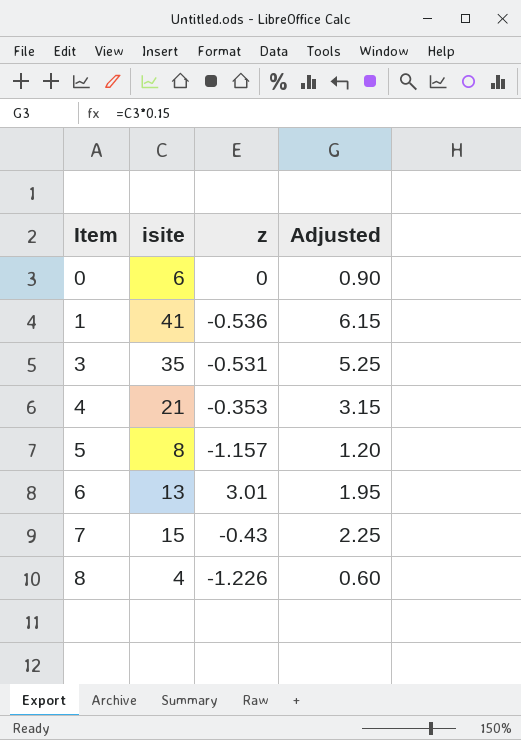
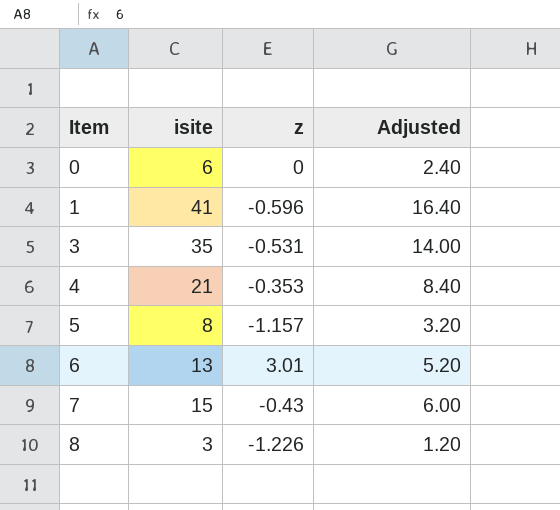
column Adjusted | formula: [isite] * 0.15 -> [isite] * 0.4
1 | z: -0.536 -> -0.596
8 | isite: 4 -> 3

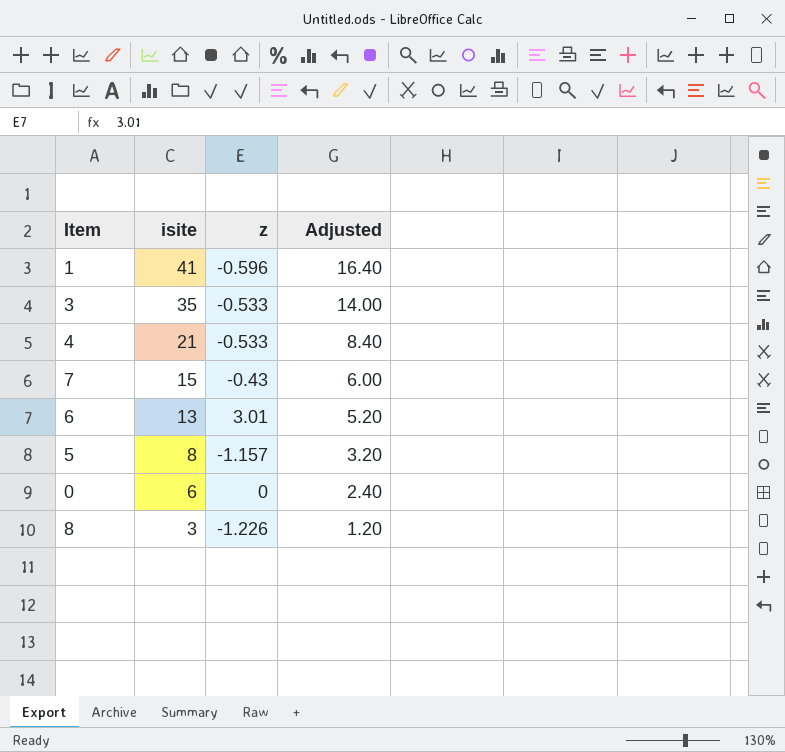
row order: Item ascending -> isite descending
3 | z: -0.531 -> -0.533
4 | z: -0.353 -> -0.533

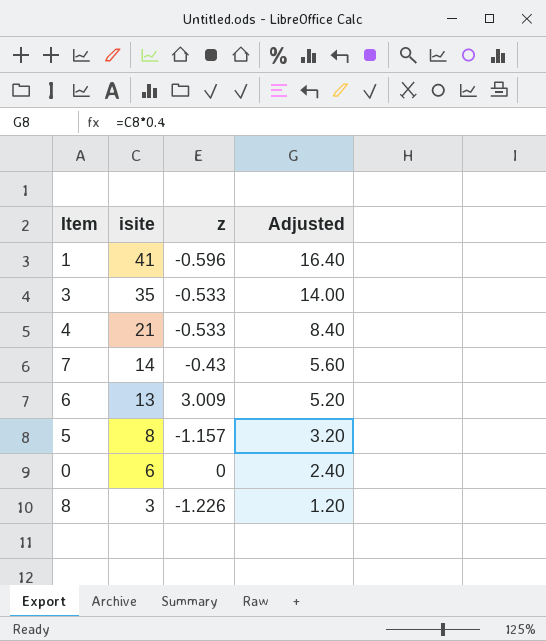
7 | isite: 15 -> 14
7 | Adjusted: 6.00 -> 5.60
6 | z: 3.01 -> 3.009

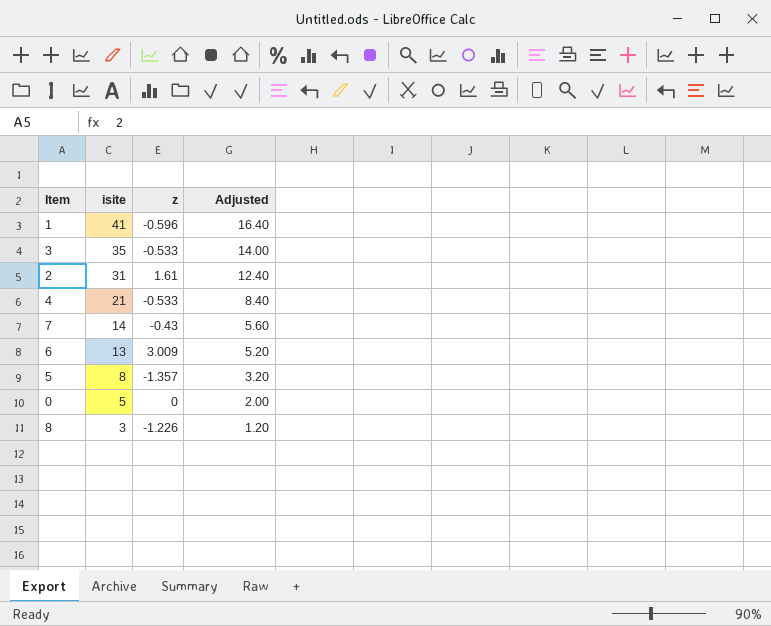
row 2: none -> 31 | 1.61 | 12.40
5 | z: -1.157 -> -1.357
0 | isite: 6 -> 5
0 | Adjusted: 2.40 -> 2.00

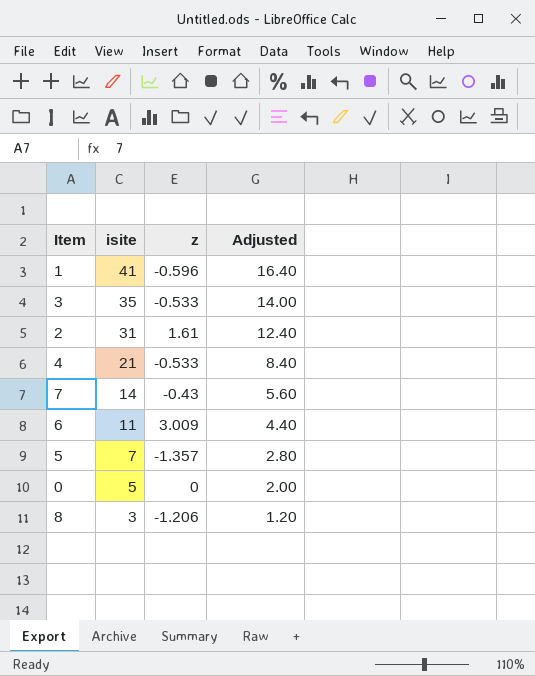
6 | isite: 13 -> 11
6 | Adjusted: 5.20 -> 4.40
5 | isite: 8 -> 7
5 | Adjusted: 3.20 -> 2.80
8 | z: -1.226 -> -1.206

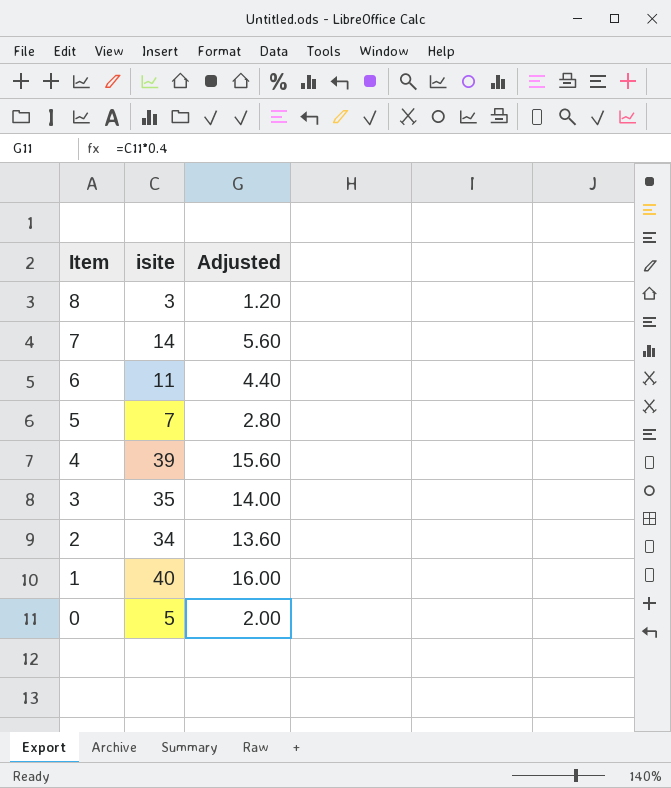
row order: isite descending -> Item descending
column z | position: 3 -> none
4 | isite: 21 -> 39
4 | Adjusted: 8.40 -> 15.60
2 | isite: 31 -> 34
2 | Adjusted: 12.40 -> 13.60
1 | isite: 41 -> 40
1 | Adjusted: 16.40 -> 16.00

